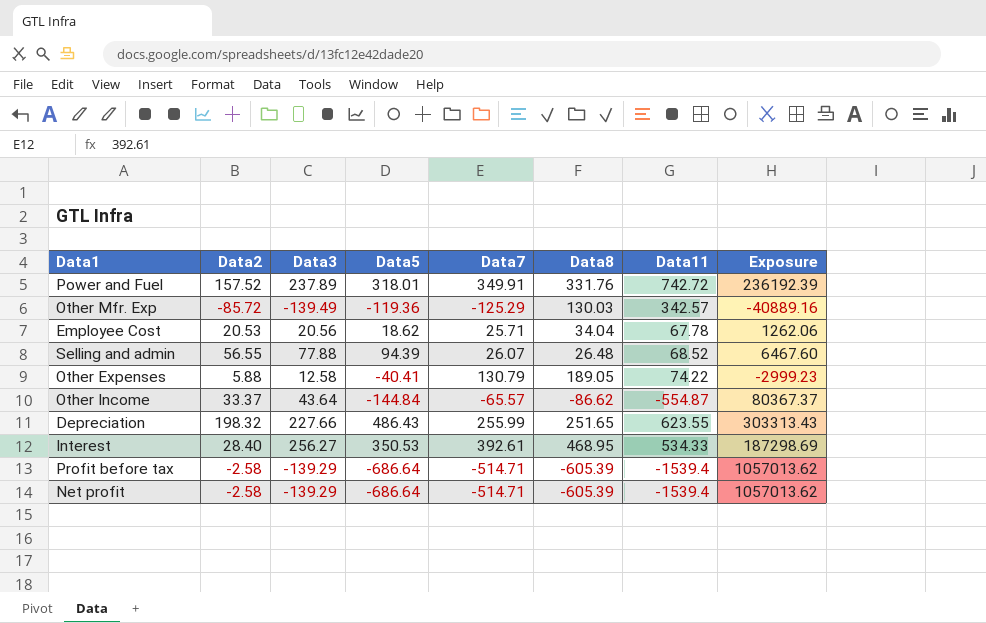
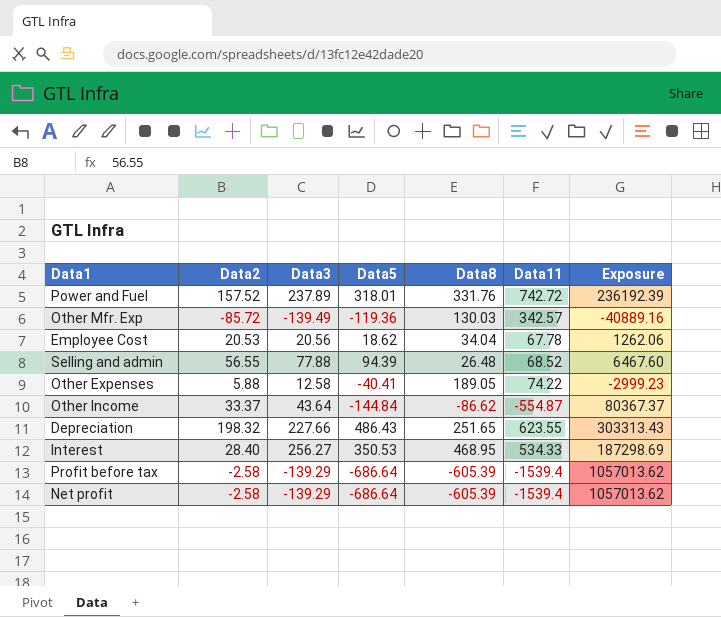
column Data7 | position: 5 -> none

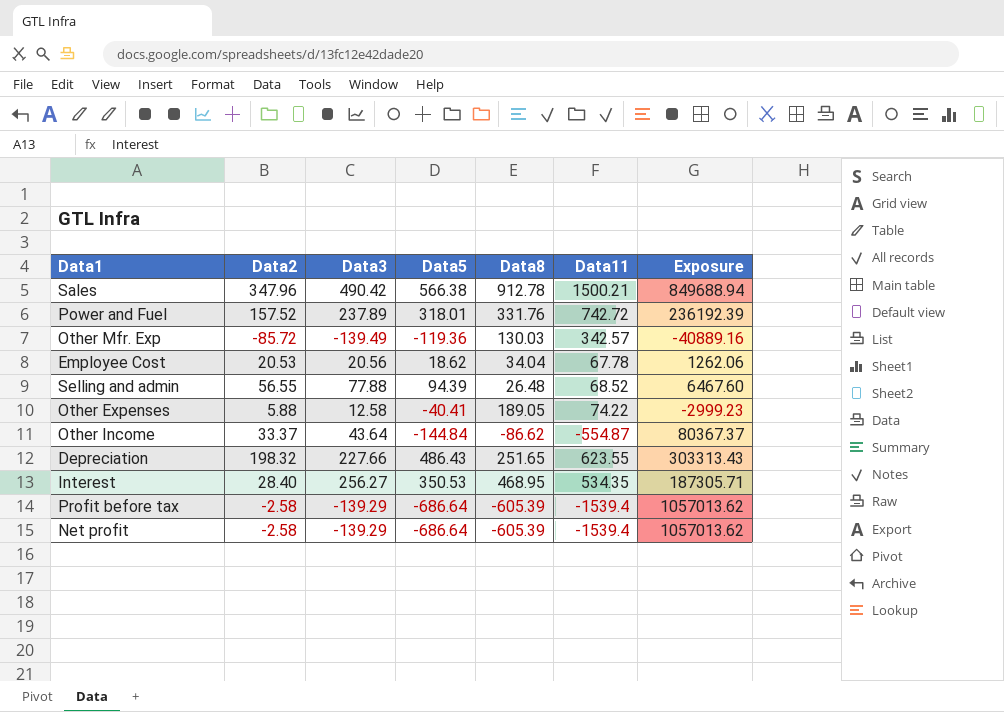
row Sales: none -> 347.96 | 490.42 | 566.38 | 912.78 | 1500.21 | 849688.94
Interest | Data11: 534.33 -> 534.35
Interest | Exposure: 187298.69 -> 187305.71

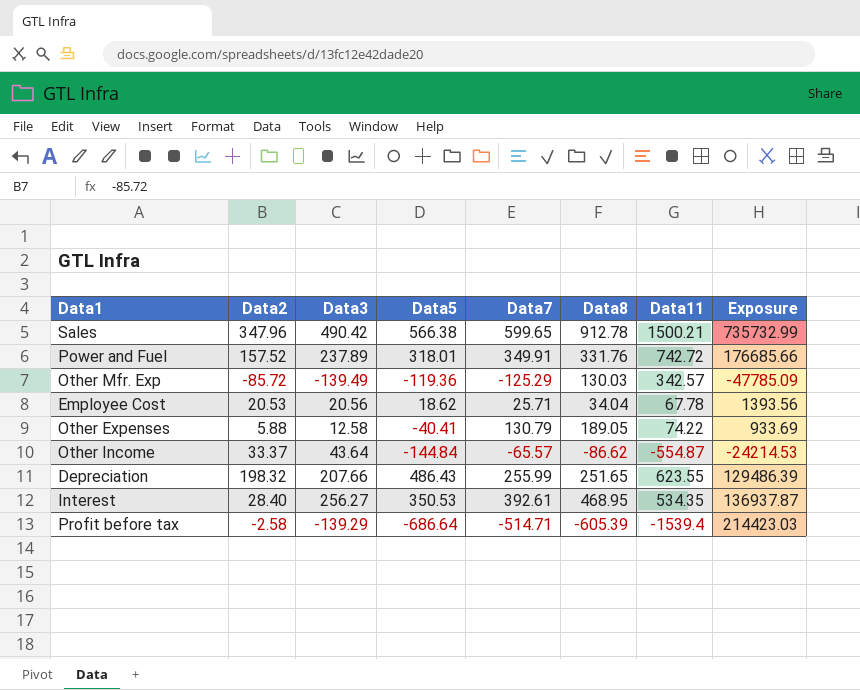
column Data7 | position: none -> 5
column Exposure | formula: [Data5] * [Data11] -> [Data3] * [Data11]
row Selling and admin: 56.55 | 77.88 | 94.39 | 26.48 | 68.52 | 6467.60 -> none
row Net profit: -2.58 | -139.29 | -686.64 | -605.39 | -1539.4 | 1057013.62 -> none
Depreciation | Data3: 227.66 -> 207.66

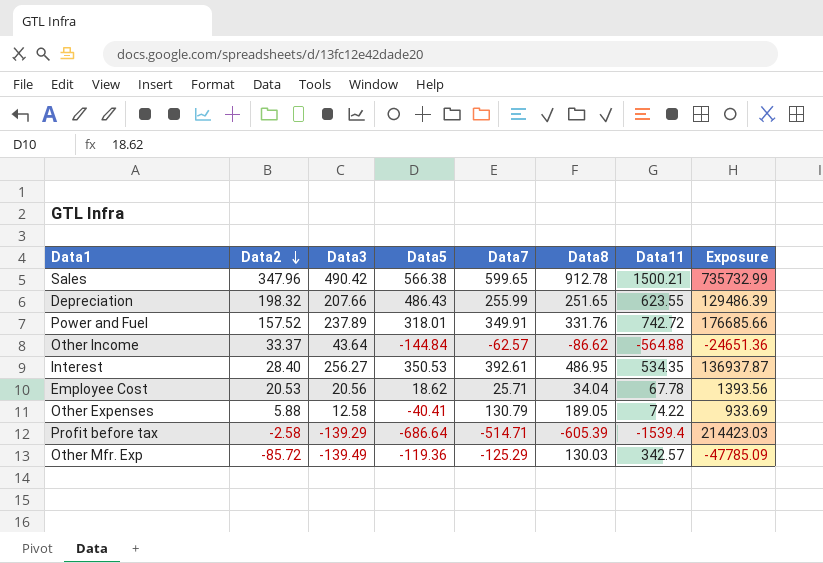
row order: none -> Data2 descending
Other Income | Data7: -65.57 -> -62.57
Other Income | Data11: -554.87 -> -564.88
Other Income | Exposure: -24214.53 -> -24651.36
Interest | Data8: 468.95 -> 486.95

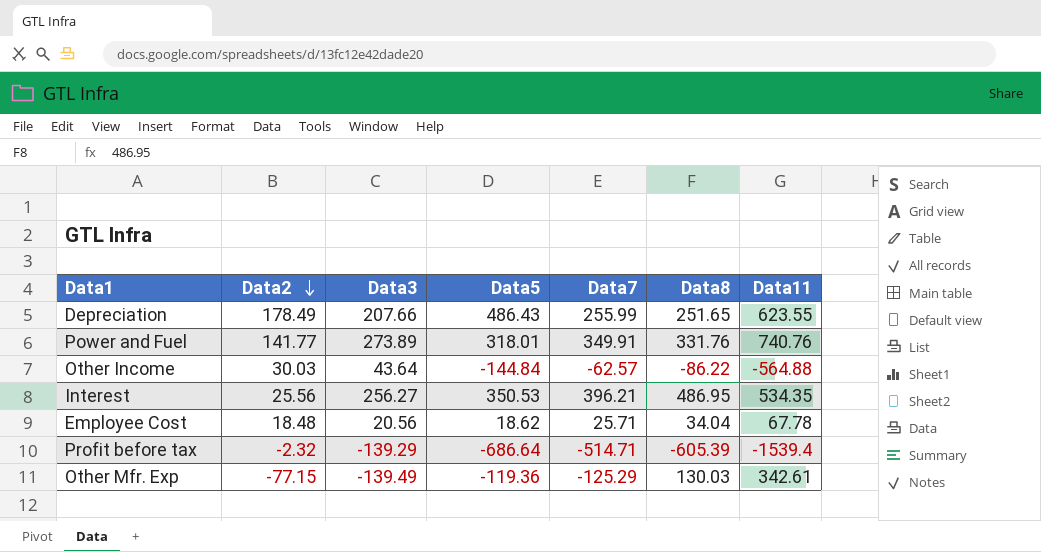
column Exposure | formula: [Data3] * [Data11] -> none
row Sales: 347.96 | 490.42 | 566.38 | 599.65 | 912.78 | 1500.21 | 735732.99 -> none
row Other Expenses: 5.88 | 12.58 | -40.41 | 130.79 | 189.05 | 74.22 | 933.69 -> none
Depreciation | Data2: 198.32 -> 178.49
Power and Fuel | Data2: 157.52 -> 141.77
Power and Fuel | Data3: 237.89 -> 273.89
Power and Fuel | Data11: 742.72 -> 740.76
Other Income | Data2: 33.37 -> 30.03
Other Income | Data8: -86.62 -> -86.22
Interest | Data2: 28.40 -> 25.56
Interest | Data7: 392.61 -> 396.21
Employee Cost | Data2: 20.53 -> 18.48
Profit before tax | Data2: -2.58 -> -2.32
Other Mfr. Exp | Data2: -85.72 -> -77.15
Other Mfr. Exp | Data11: 342.57 -> 342.61

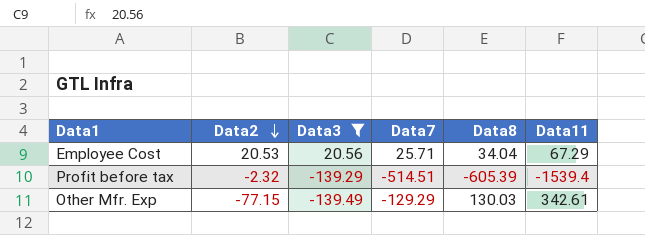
filter: none -> Data3 <= 20.56
column Data5 | position: 4 -> none
Employee Cost | Data2: 18.48 -> 20.53
Employee Cost | Data11: 67.78 -> 67.29
Profit before tax | Data7: -514.71 -> -514.51
Other Mfr. Exp | Data7: -125.29 -> -129.29

